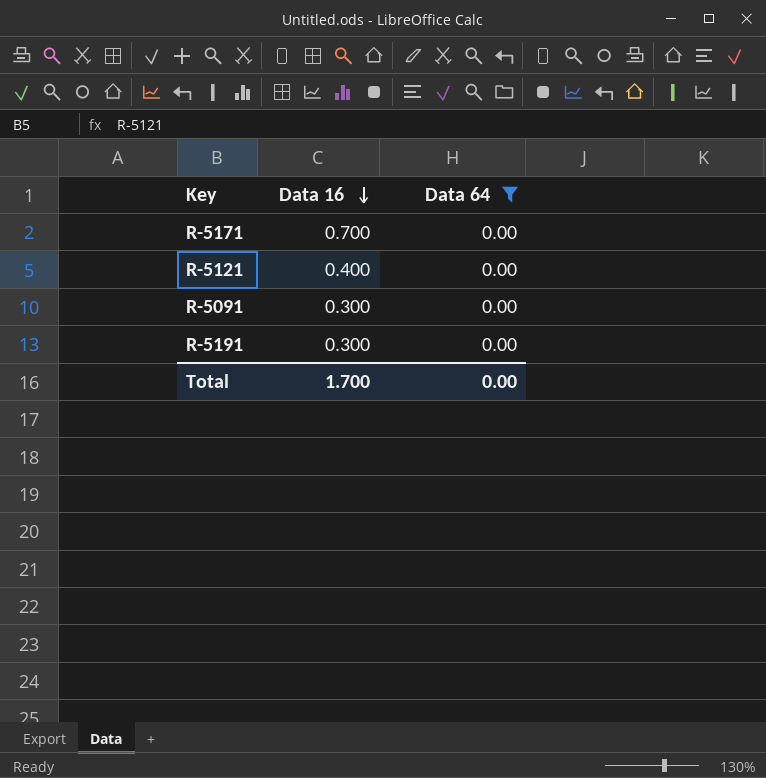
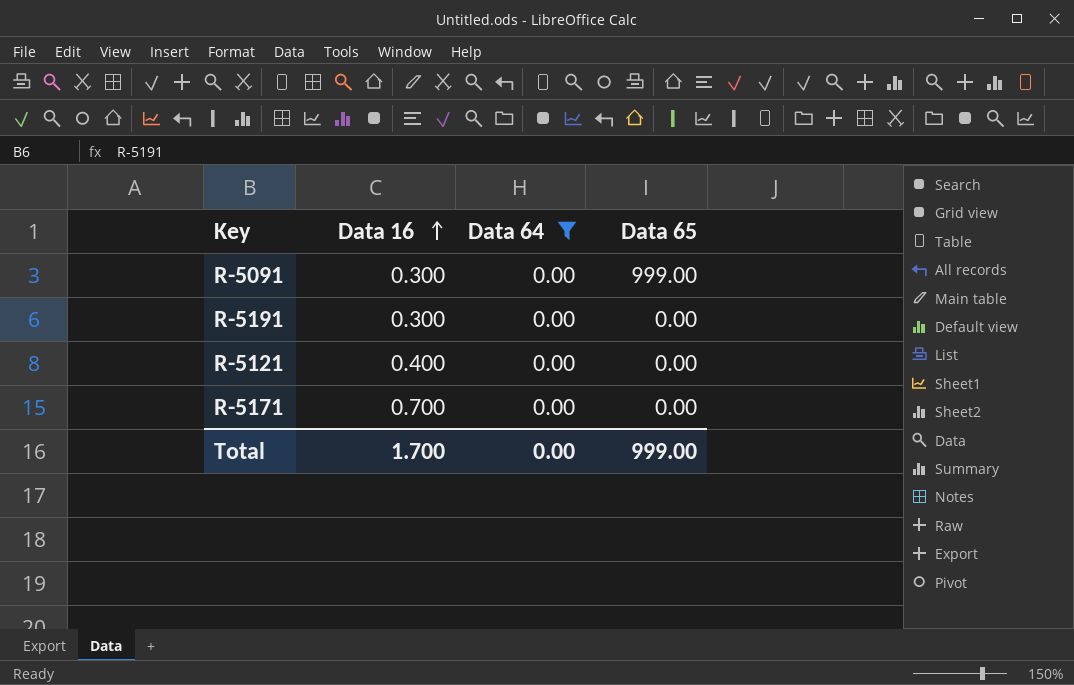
row order: Data 16 descending -> Data 16 ascending
column Data 65 | position: none -> 4

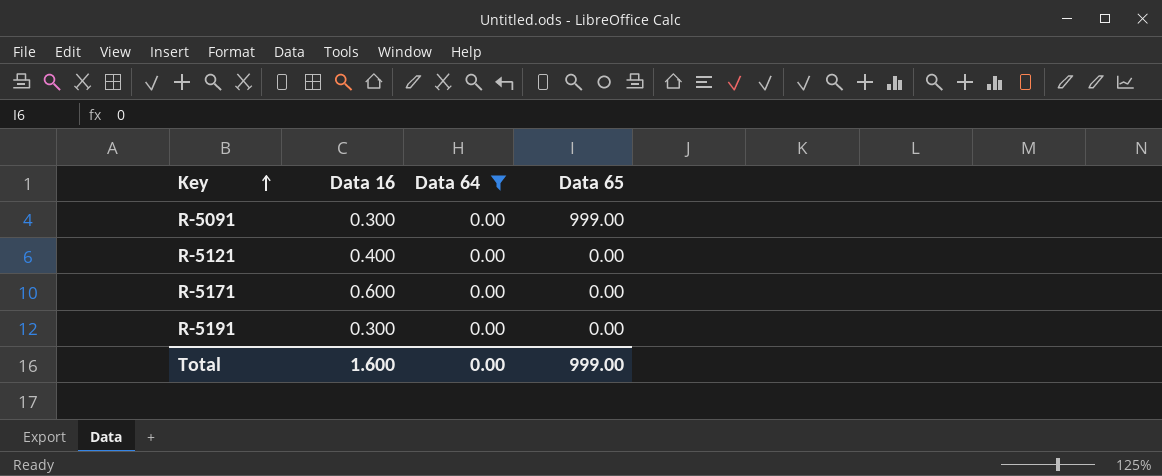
row order: Data 16 ascending -> Key ascending
R-5171 | Data 16: 0.700 -> 0.600
Total | Data 16: 1.700 -> 1.600

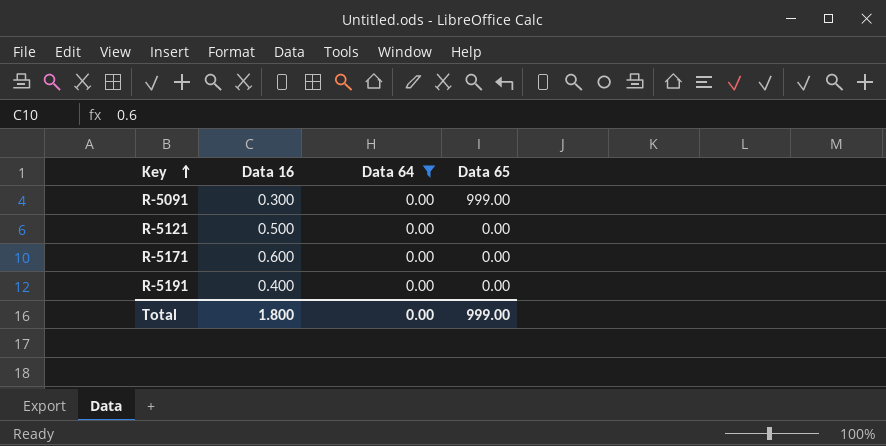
R-5121 | Data 16: 0.400 -> 0.500
R-5191 | Data 16: 0.300 -> 0.400
Total | Data 16: 1.600 -> 1.800

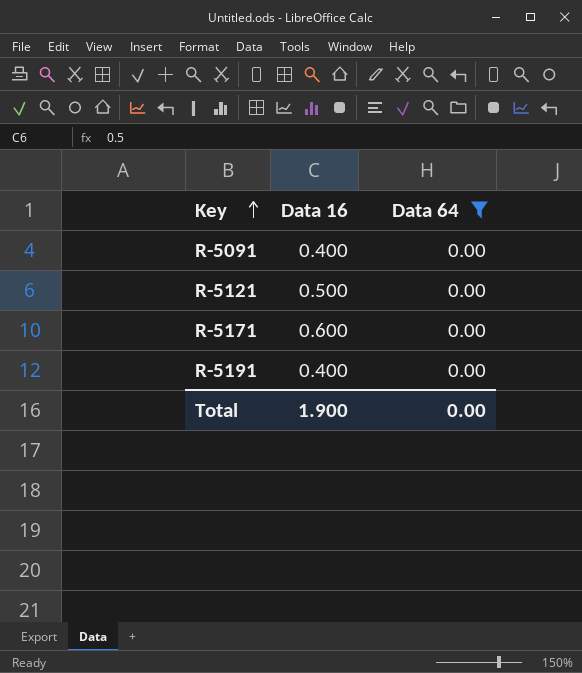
column Data 65 | position: 4 -> none
R-5091 | Data 16: 0.300 -> 0.400
Total | Data 16: 1.800 -> 1.900

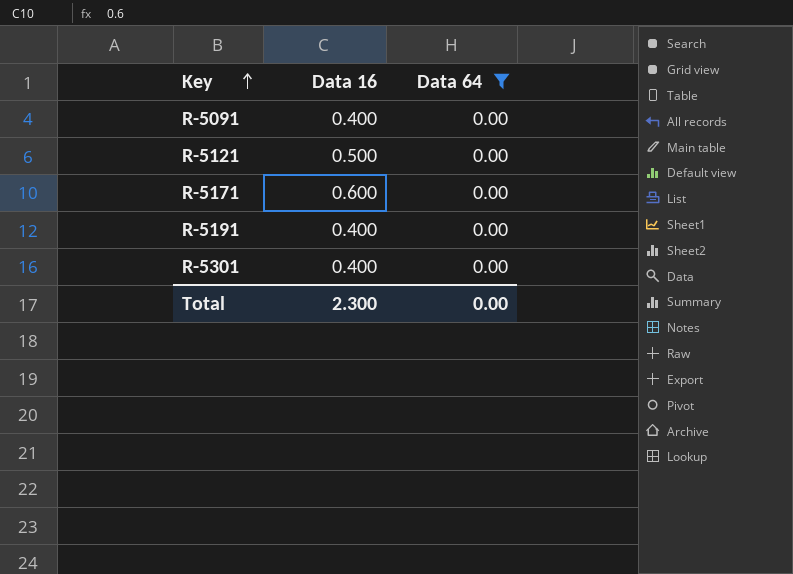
row R-5301: none -> 0.400 | 0.00
Total | Data 16: 1.900 -> 2.300

